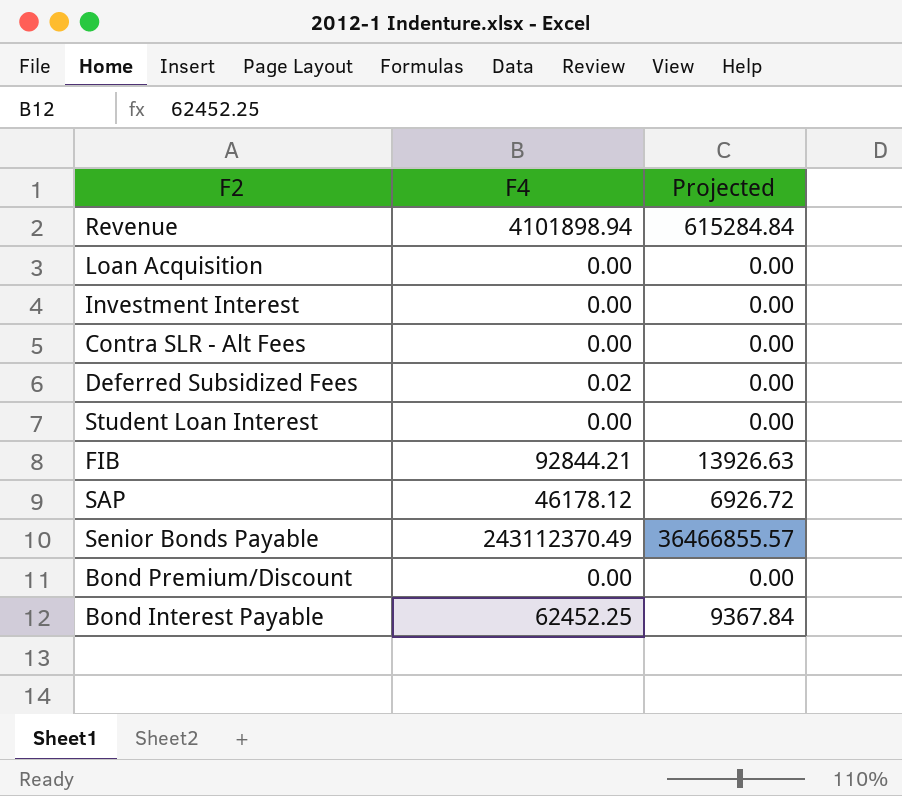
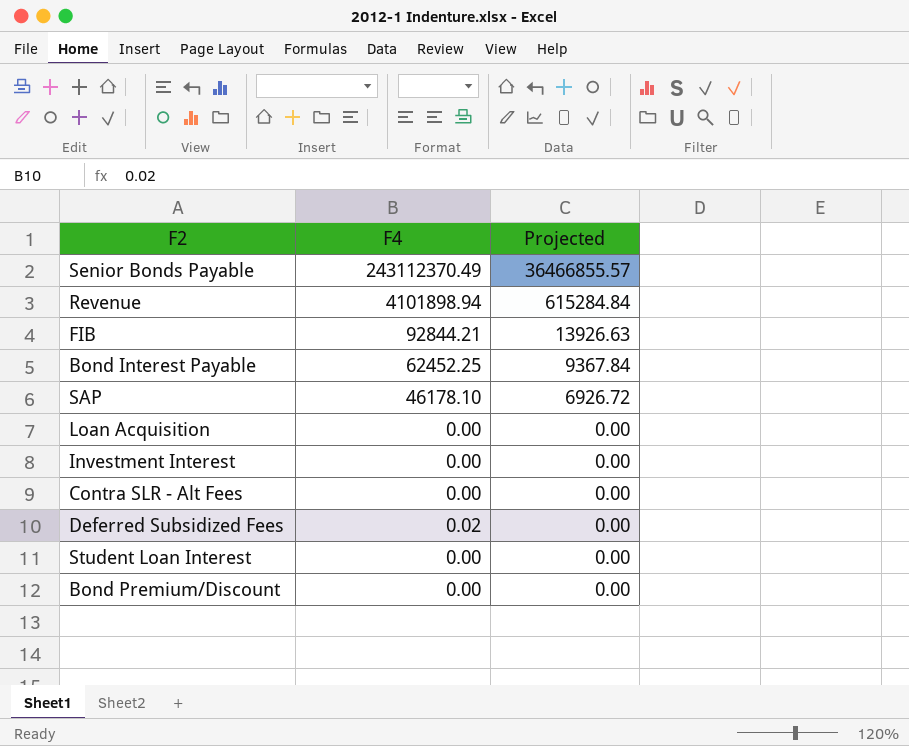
row order: none -> Projected descending
SAP | F4: 46178.12 -> 46178.10

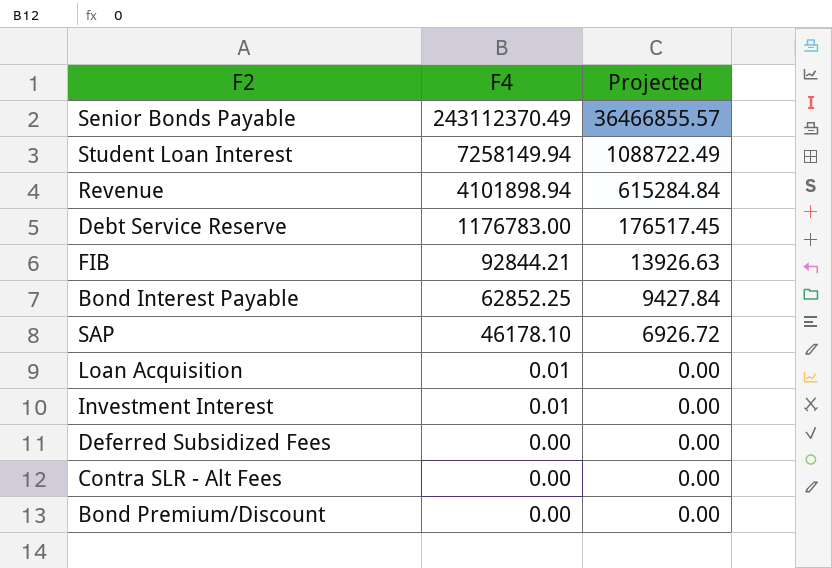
row order: Projected descending -> F4 descending
Student Loan Interest | F4: 0.00 -> 7258149.94
Student Loan Interest | Projected: 0.00 -> 1088722.49
row Debt Service Reserve: none -> 1176783.00 | 176517.45
Bond Interest Payable | F4: 62452.25 -> 62852.25
Bond Interest Payable | Projected: 9367.84 -> 9427.84
Loan Acquisition | F4: 0.00 -> 0.01
Investment Interest | F4: 0.00 -> 0.01
Deferred Subsidized Fees | F4: 0.02 -> 0.00

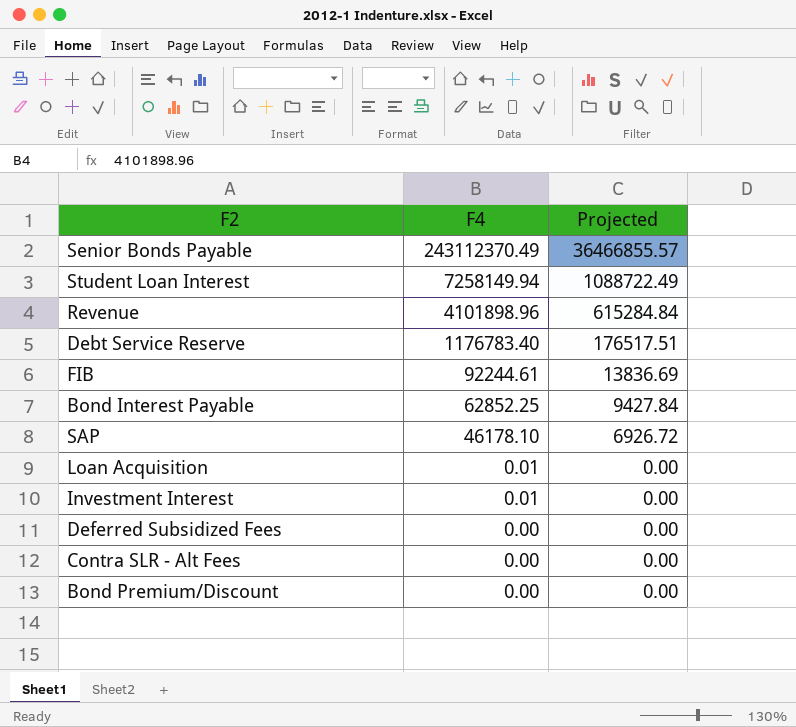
Revenue | F4: 4101898.94 -> 4101898.96
Debt Service Reserve | F4: 1176783.00 -> 1176783.40
Debt Service Reserve | Projected: 176517.45 -> 176517.51
FIB | F4: 92844.21 -> 92244.61
FIB | Projected: 13926.63 -> 13836.69

